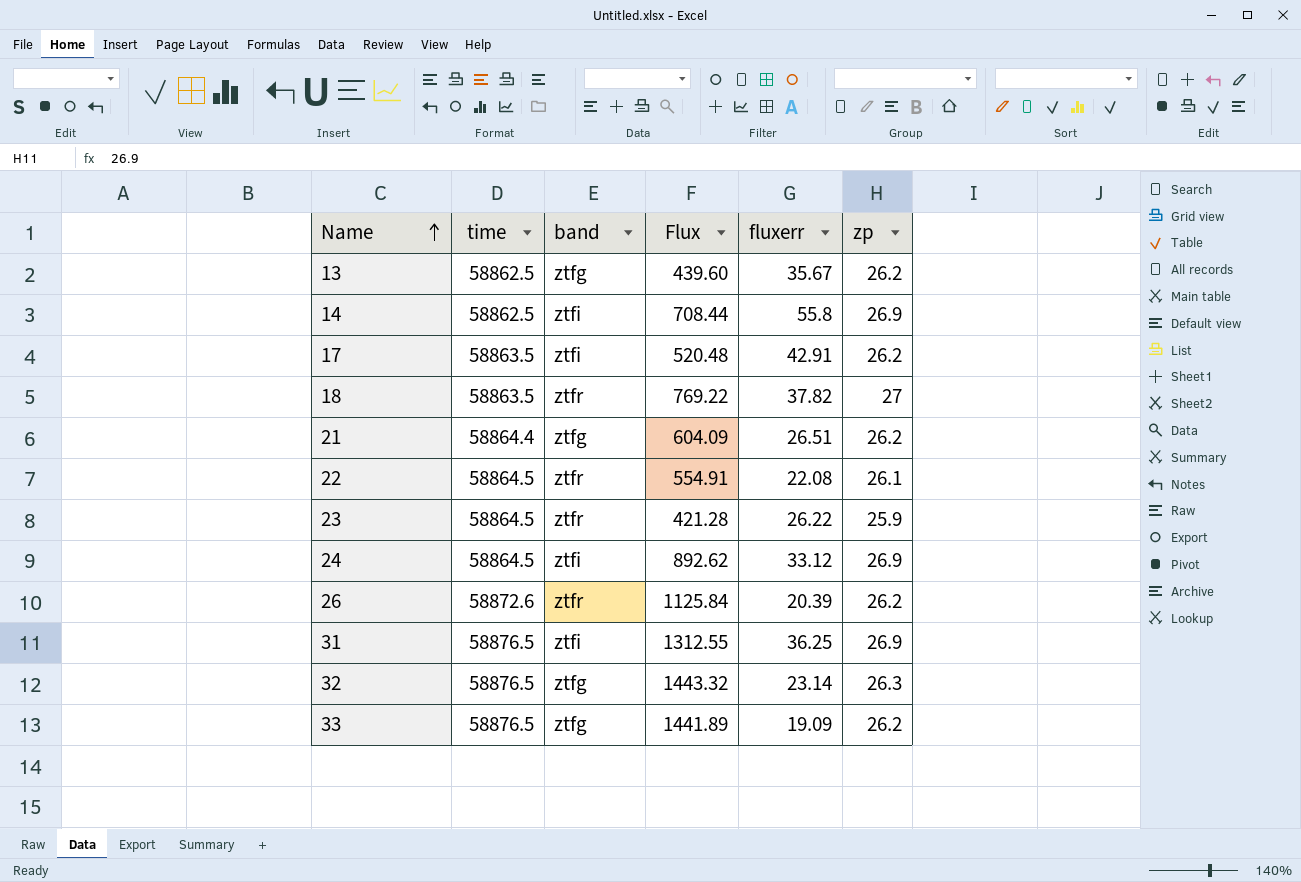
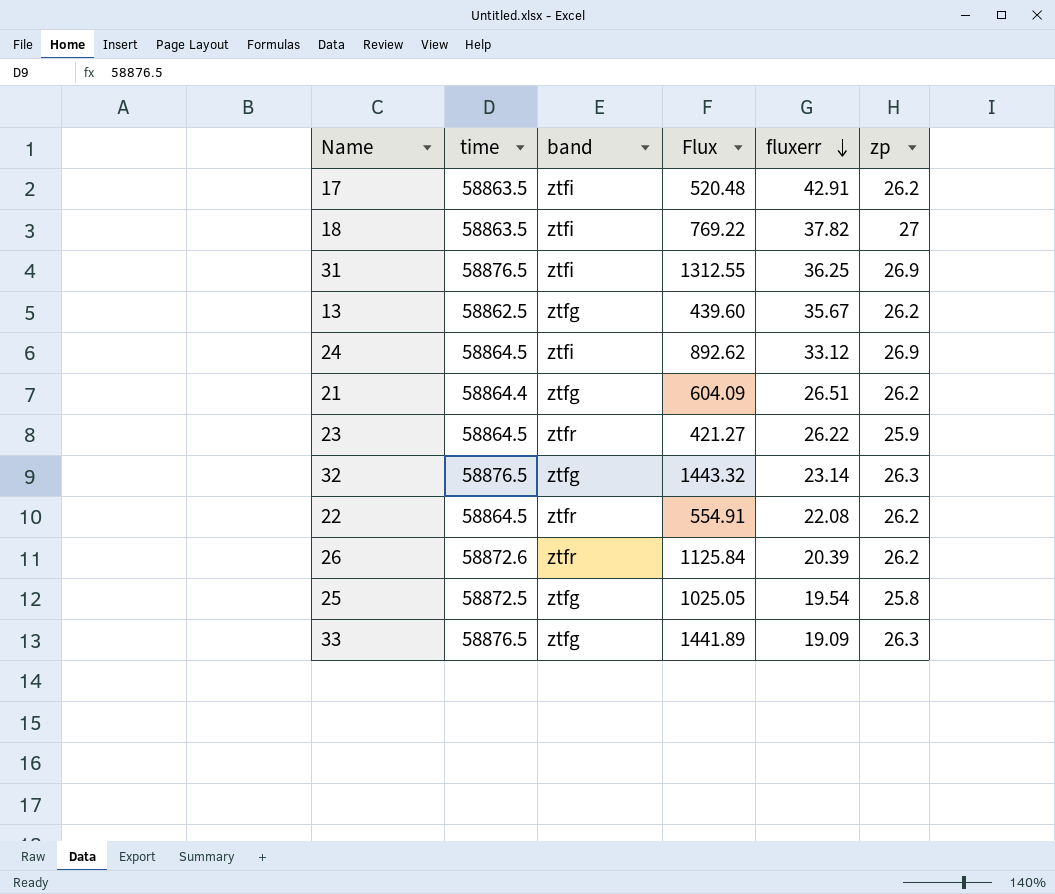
row order: Name ascending -> fluxerr descending
row 14: 58862.5 | ztfi | 708.44 | 55.8 | 26.9 -> none
18 | band: ztfr -> ztfi
23 | Flux: 421.28 -> 421.27
22 | zp: 26.1 -> 26.2
row 25: none -> 58872.5 | ztfg | 1025.05 | 19.54 | 25.8
33 | zp: 26.2 -> 26.3

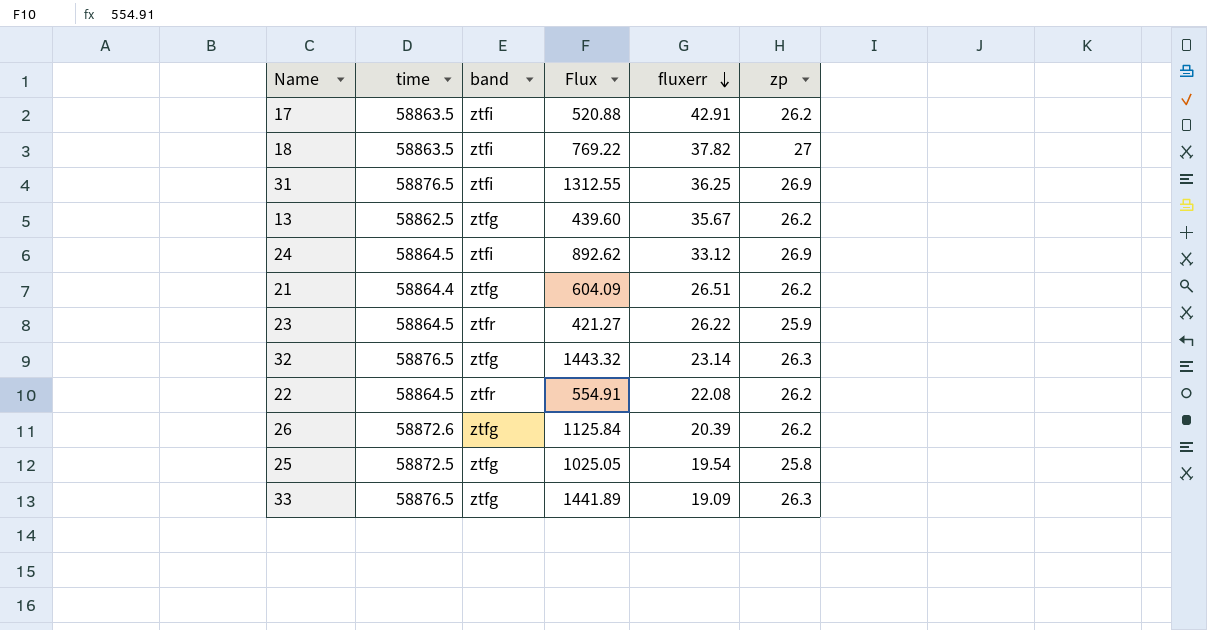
17 | Flux: 520.48 -> 520.88
26 | band: ztfr -> ztfg

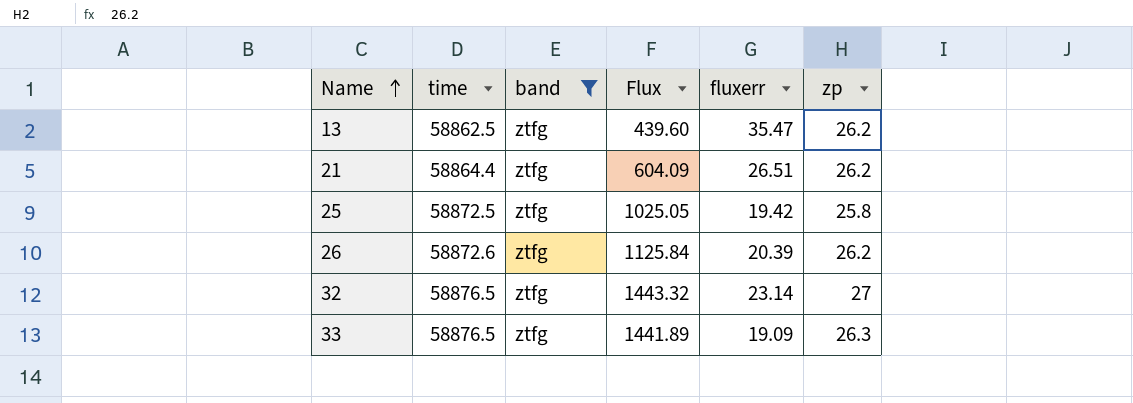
filter: none -> band = ztfg
row order: fluxerr descending -> Name ascending
13 | fluxerr: 35.67 -> 35.47
25 | fluxerr: 19.54 -> 19.42
32 | zp: 26.3 -> 27

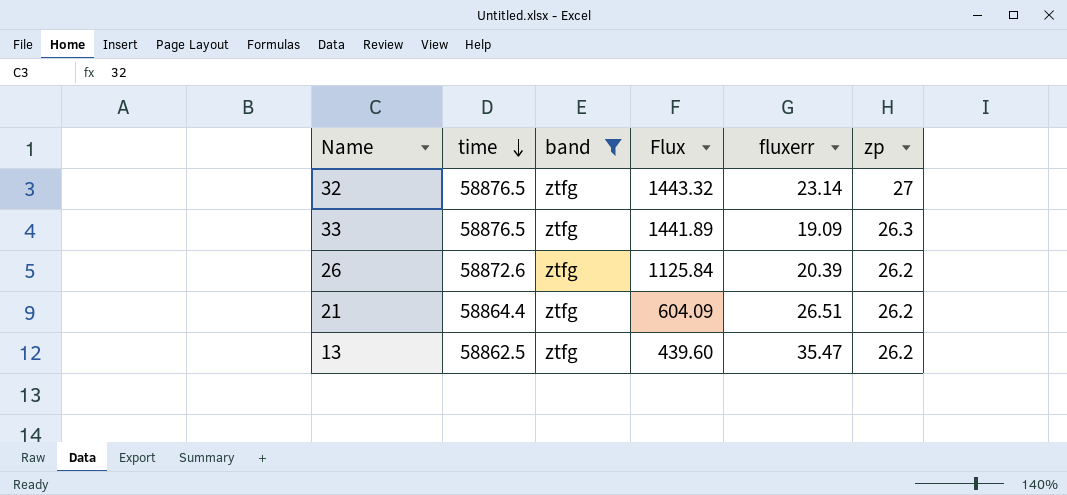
row order: Name ascending -> time descending
row 25: 58872.5 | ztfg | 1025.05 | 19.42 | 25.8 -> none

